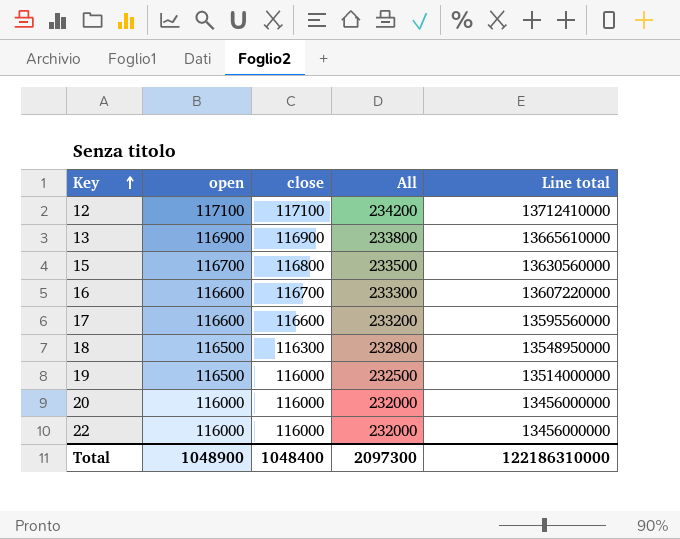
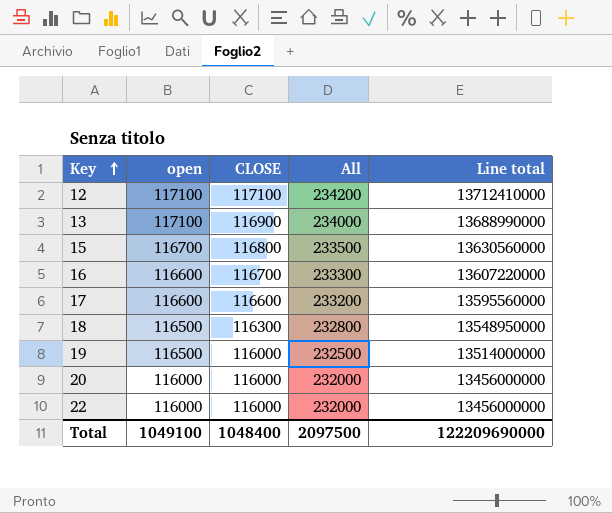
column name: close -> CLOSE
13 | open: 116900 -> 117100
13 | All: 233800 -> 234000
13 | Line total: 13665610000 -> 13688990000
Total | open: 1048900 -> 1049100
Total | All: 2097300 -> 2097500
Total | Line total: 122186310000 -> 122209690000

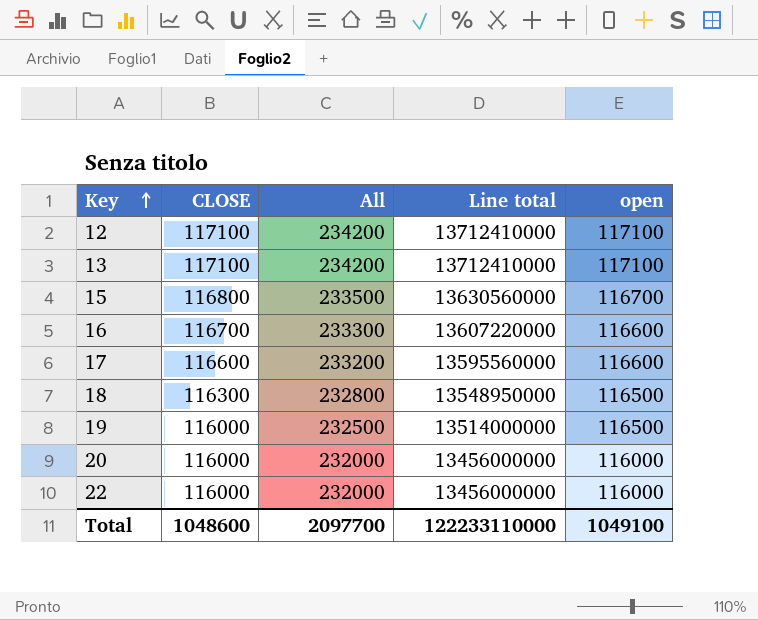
column open | position: 2 -> 5
13 | CLOSE: 116900 -> 117100
13 | All: 234000 -> 234200
13 | Line total: 13688990000 -> 13712410000
Total | CLOSE: 1048400 -> 1048600
Total | All: 2097500 -> 2097700
Total | Line total: 122209690000 -> 122233110000

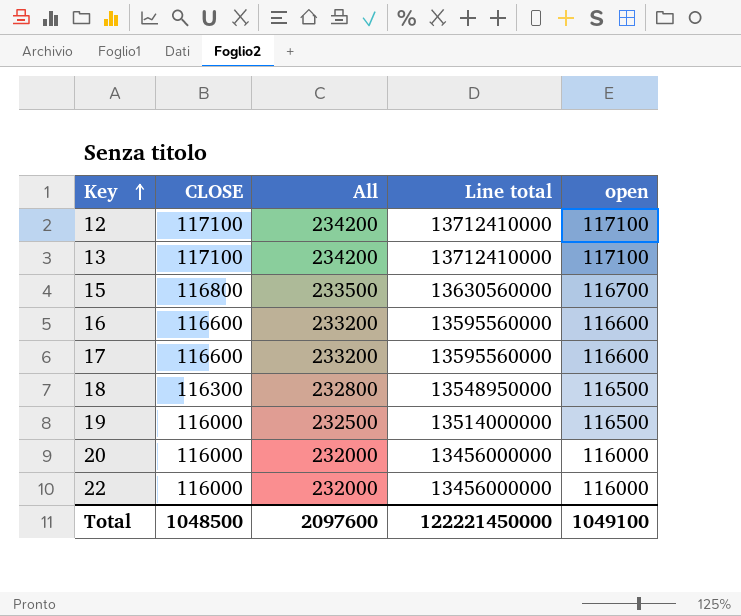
16 | CLOSE: 116700 -> 116600
16 | All: 233300 -> 233200
16 | Line total: 13607220000 -> 13595560000
Total | CLOSE: 1048600 -> 1048500
Total | All: 2097700 -> 2097600
Total | Line total: 122233110000 -> 122221450000

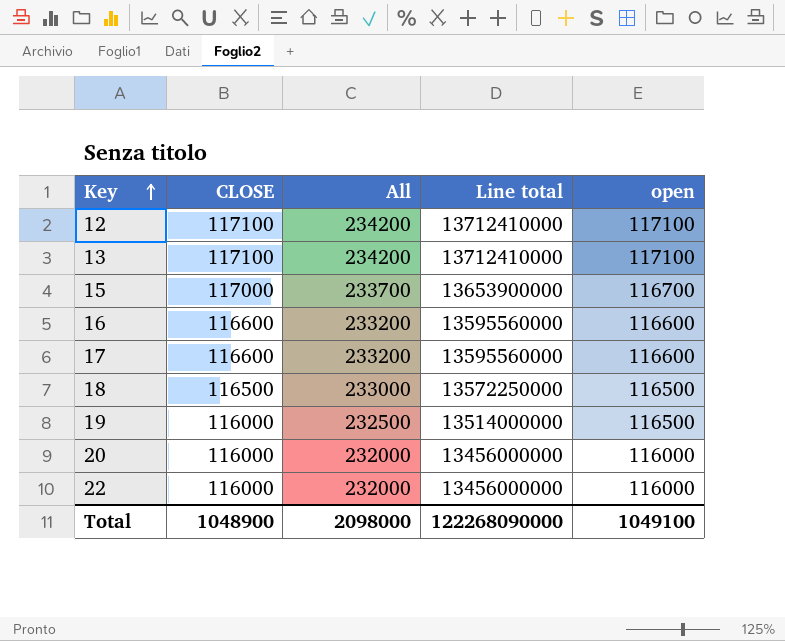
15 | CLOSE: 116800 -> 117000
15 | All: 233500 -> 233700
15 | Line total: 13630560000 -> 13653900000
18 | CLOSE: 116300 -> 116500
18 | All: 232800 -> 233000
18 | Line total: 13548950000 -> 13572250000
Total | CLOSE: 1048500 -> 1048900
Total | All: 2097600 -> 2098000
Total | Line total: 122221450000 -> 122268090000

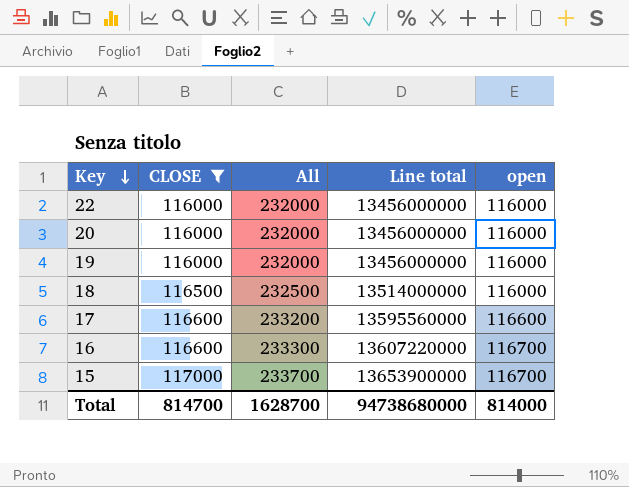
filter: none -> CLOSE != 117100
row order: Key ascending -> Key descending
19 | All: 232500 -> 232000
19 | Line total: 13514000000 -> 13456000000
19 | open: 116500 -> 116000
18 | All: 233000 -> 232500
18 | Line total: 13572250000 -> 13514000000
18 | open: 116500 -> 116000
16 | All: 233200 -> 233300
16 | Line total: 13595560000 -> 13607220000
16 | open: 116600 -> 116700
Total | CLOSE: 1048900 -> 814700
Total | All: 2098000 -> 1628700
Total | Line total: 122268090000 -> 94738680000
Total | open: 1049100 -> 814000

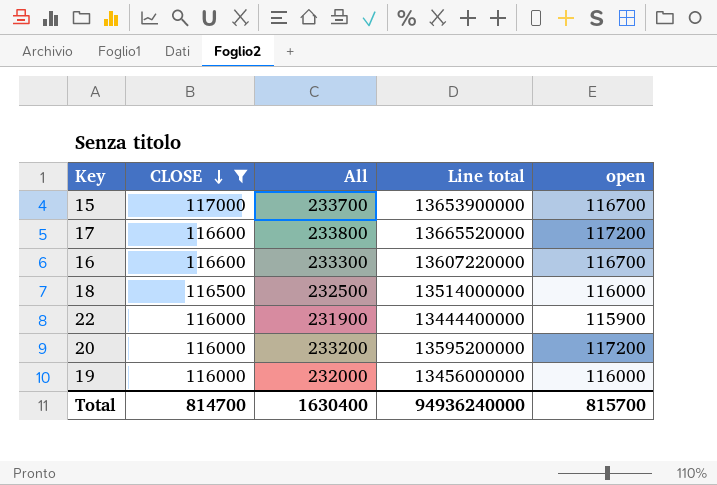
row order: Key descending -> CLOSE descending
17 | All: 233200 -> 233800
17 | Line total: 13595560000 -> 13665520000
17 | open: 116600 -> 117200
22 | All: 232000 -> 231900
22 | Line total: 13456000000 -> 13444400000
22 | open: 116000 -> 115900
20 | All: 232000 -> 233200
20 | Line total: 13456000000 -> 13595200000
20 | open: 116000 -> 117200
Total | All: 1628700 -> 1630400
Total | Line total: 94738680000 -> 94936240000
Total | open: 814000 -> 815700

